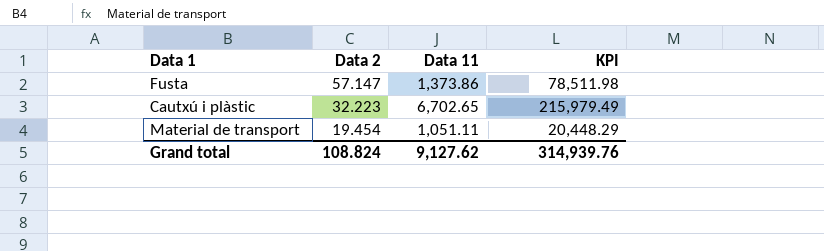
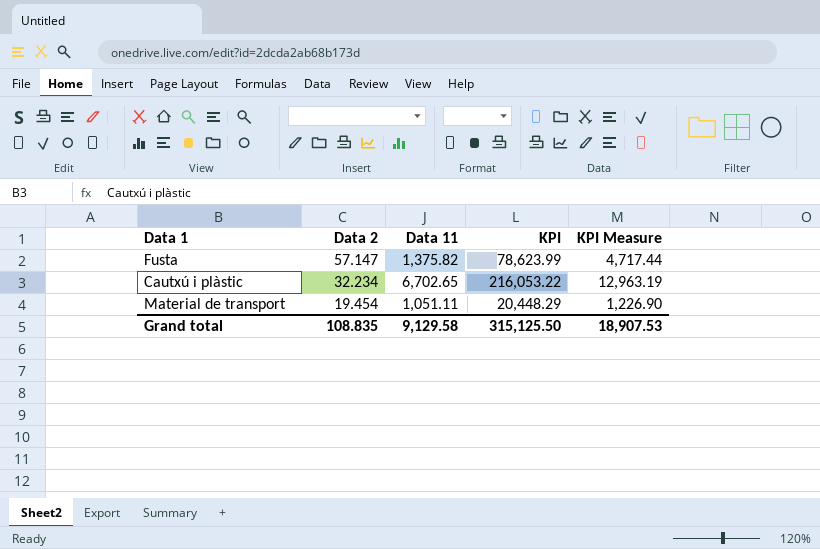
column KPI Measure | formula: none -> [KPI] * 0.06
Fusta | Data 11: 1,373.86 -> 1,375.82
Fusta | KPI: 78,511.98 -> 78,623.99
Cautxú i plàstic | Data 2: 32.223 -> 32.234
Cautxú i plàstic | KPI: 215,979.49 -> 216,053.22
Grand total | Data 2: 108.824 -> 108.835
Grand total | Data 11: 9,127.62 -> 9,129.58
Grand total | KPI: 314,939.76 -> 315,125.50

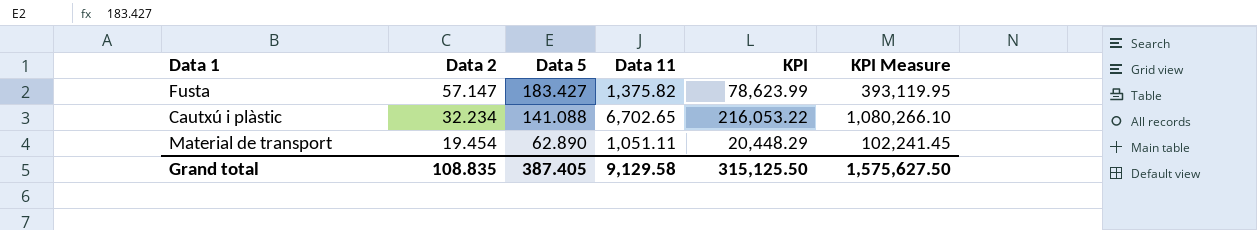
column Data 5 | position: none -> 3
column KPI Measure | formula: [KPI] * 0.06 -> [KPI] * 5
Grand total | KPI Measure: 18,907.53 -> 1,575,627.50

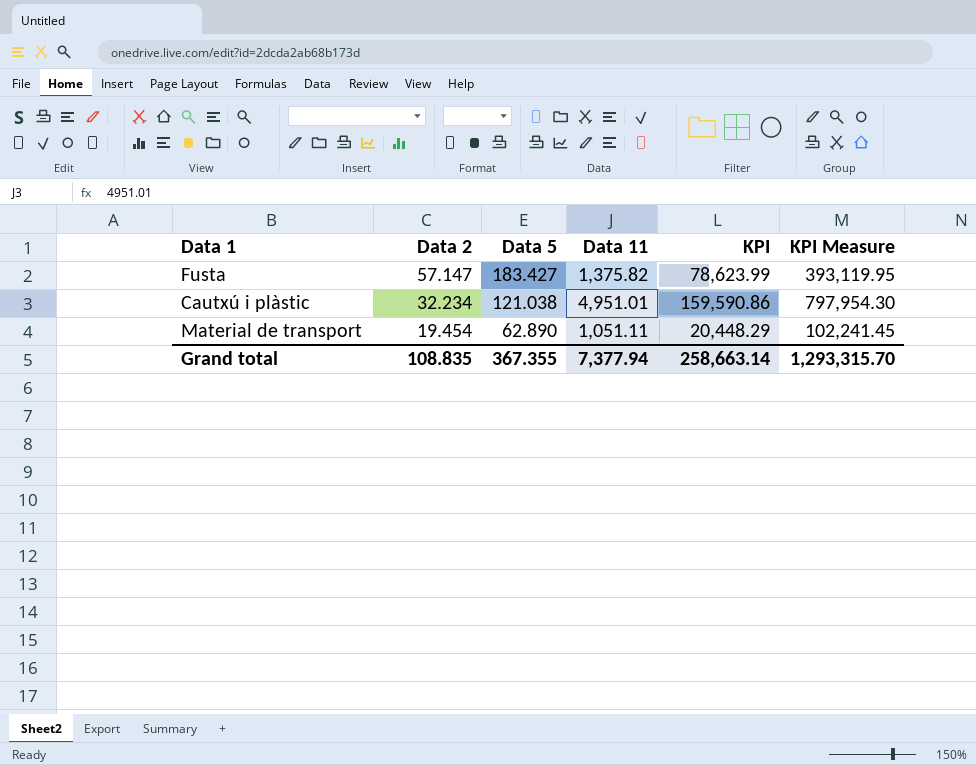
Cautxú i plàstic | Data 5: 141.088 -> 121.038
Cautxú i plàstic | Data 11: 6,702.65 -> 4,951.01
Cautxú i plàstic | KPI: 216,053.22 -> 159,590.86
Cautxú i plàstic | KPI Measure: 1,080,266.10 -> 797,954.30
Grand total | Data 5: 387.405 -> 367.355
Grand total | Data 11: 9,129.58 -> 7,377.94
Grand total | KPI: 315,125.50 -> 258,663.14
Grand total | KPI Measure: 1,575,627.50 -> 1,293,315.70

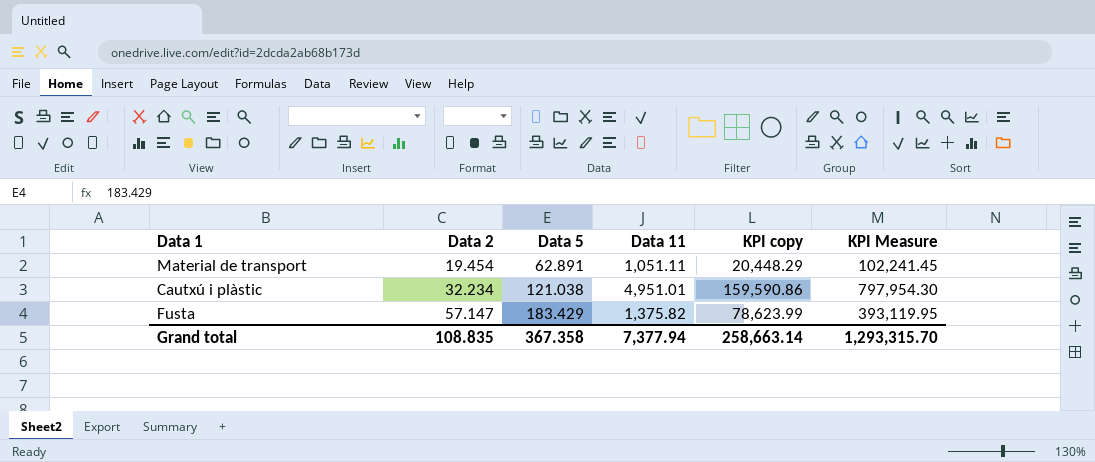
row order: Data 2 descending -> Data 2 ascending
column name: KPI -> KPI copy
Material de transport | Data 5: 62.890 -> 62.891
Fusta | Data 5: 183.427 -> 183.429
Grand total | Data 5: 367.355 -> 367.358

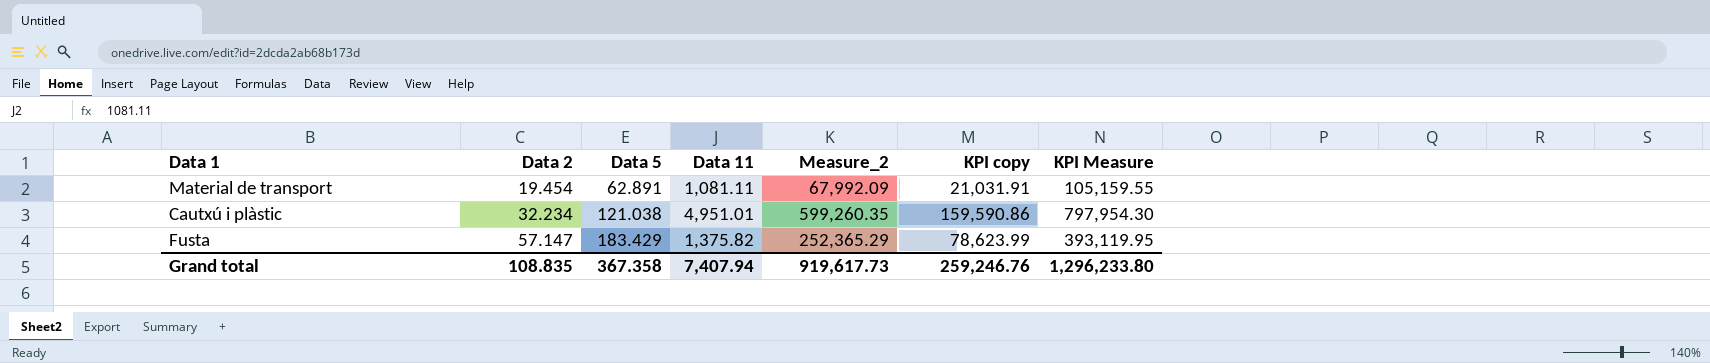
column Measure_2 | formula: none -> [Data 5] * [Data 11]
Material de transport | Data 11: 1,051.11 -> 1,081.11
Material de transport | KPI copy: 20,448.29 -> 21,031.91
Material de transport | KPI Measure: 102,241.45 -> 105,159.55
Grand total | Data 11: 7,377.94 -> 7,407.94
Grand total | KPI copy: 258,663.14 -> 259,246.76
Grand total | KPI Measure: 1,293,315.70 -> 1,296,233.80

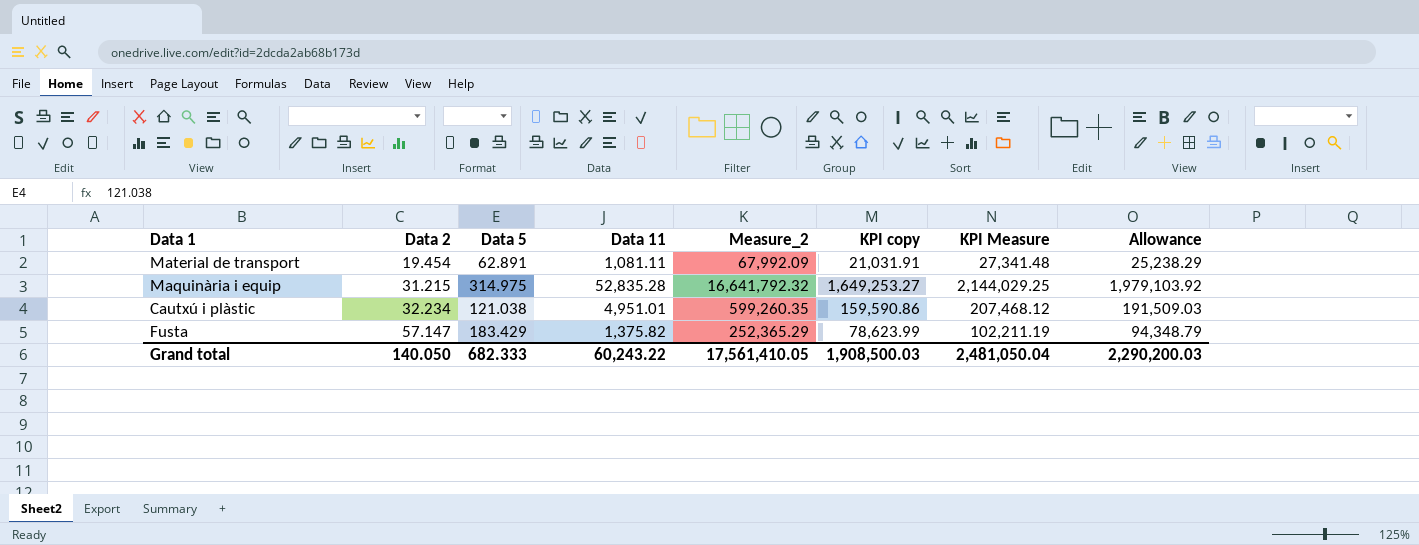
column KPI Measure | formula: [KPI copy] * 5 -> [KPI copy] * 1.3
column Allowance | formula: none -> [KPI copy] * 1.2
row Maquinària i equip: none -> 31.215 | 314.975 | 52,835.28 | 16,641,792.32 | 1,649,253.27 | 2,144,029.25 | 1,979,103.92
Grand total | Data 2: 108.835 -> 140.050
Grand total | Data 5: 367.358 -> 682.333
Grand total | Data 11: 7,407.94 -> 60,243.22
Grand total | Measure_2: 919,617.73 -> 17,561,410.05
Grand total | KPI copy: 259,246.76 -> 1,908,500.03
Grand total | KPI Measure: 1,296,233.80 -> 2,481,050.04

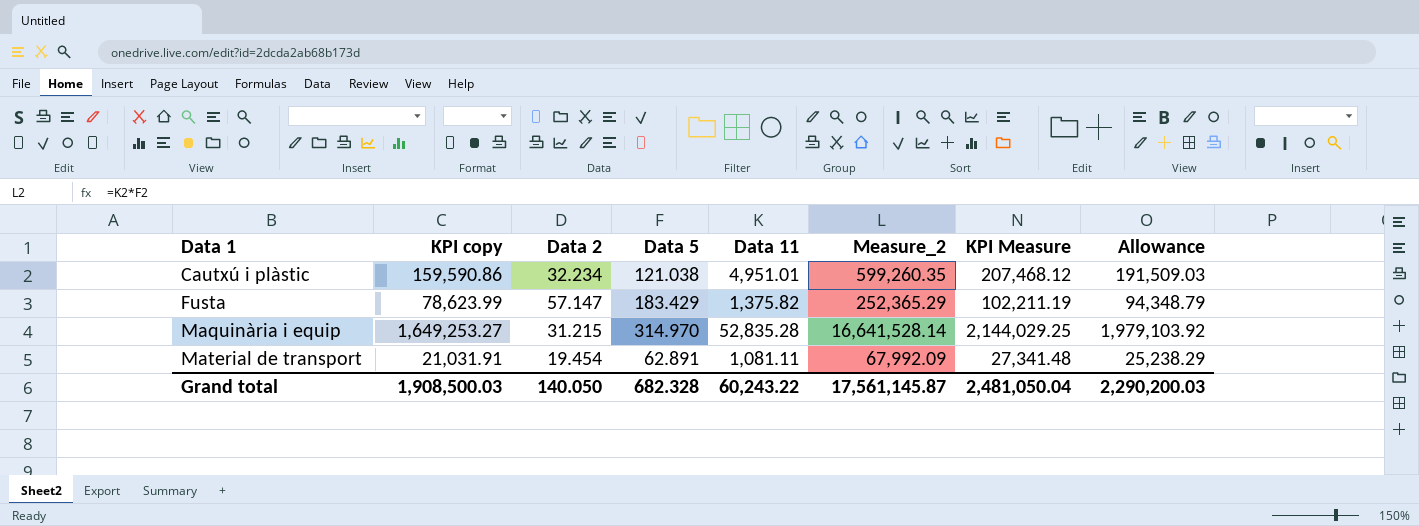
row order: Data 2 ascending -> Data 1 ascending
column KPI copy | position: 6 -> 2
Maquinària i equip | Data 5: 314.975 -> 314.970
Maquinària i equip | Measure_2: 16,641,792.32 -> 16,641,528.14
Grand total | Data 5: 682.333 -> 682.328
Grand total | Measure_2: 17,561,410.05 -> 17,561,145.87

